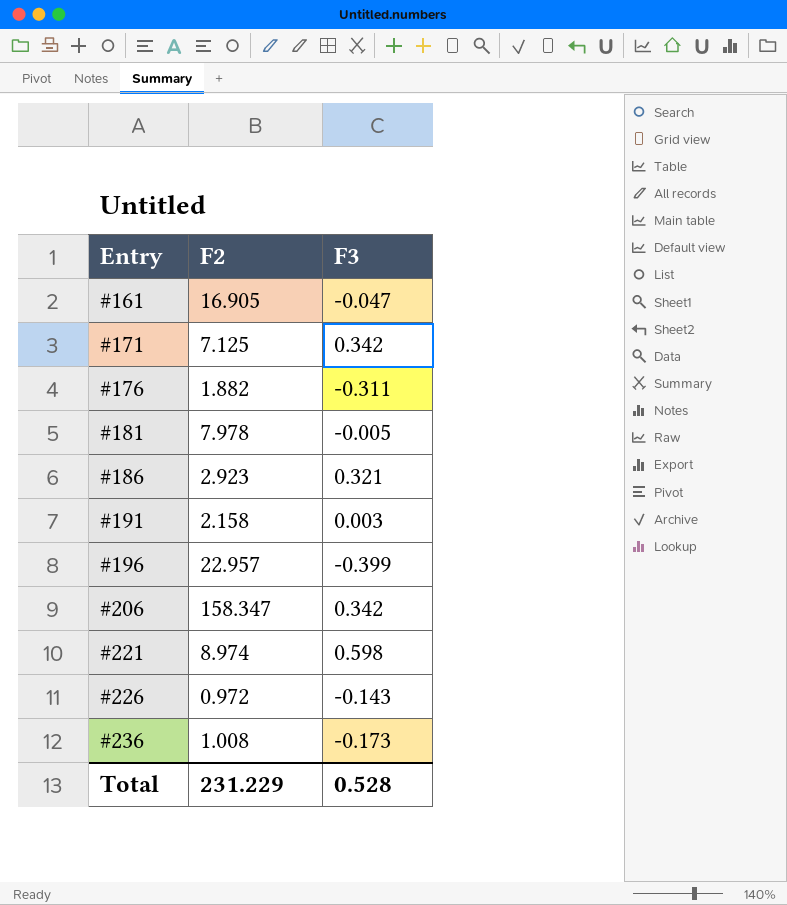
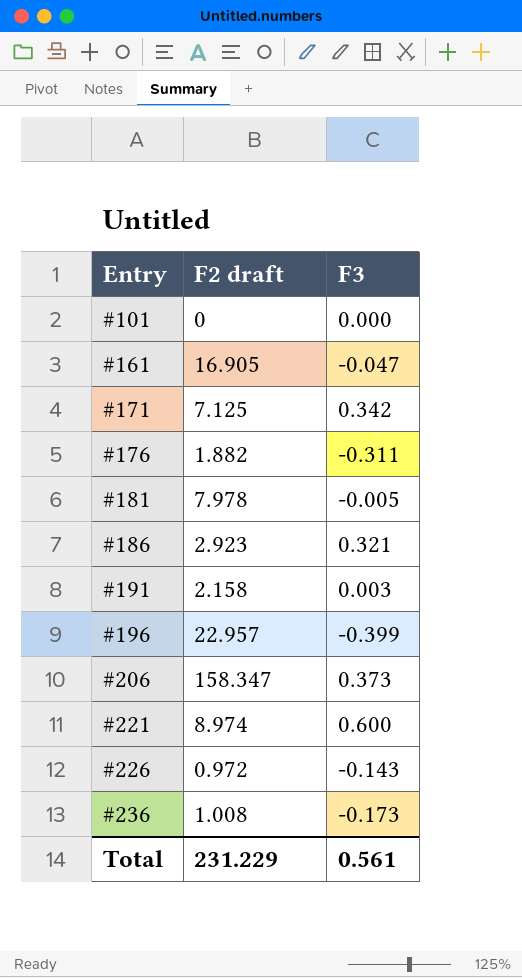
column name: F2 -> F2 draft
row #101: none -> 0 | 0.000
#206 | F3: 0.342 -> 0.373
#221 | F3: 0.598 -> 0.600
Total | F3: 0.528 -> 0.561

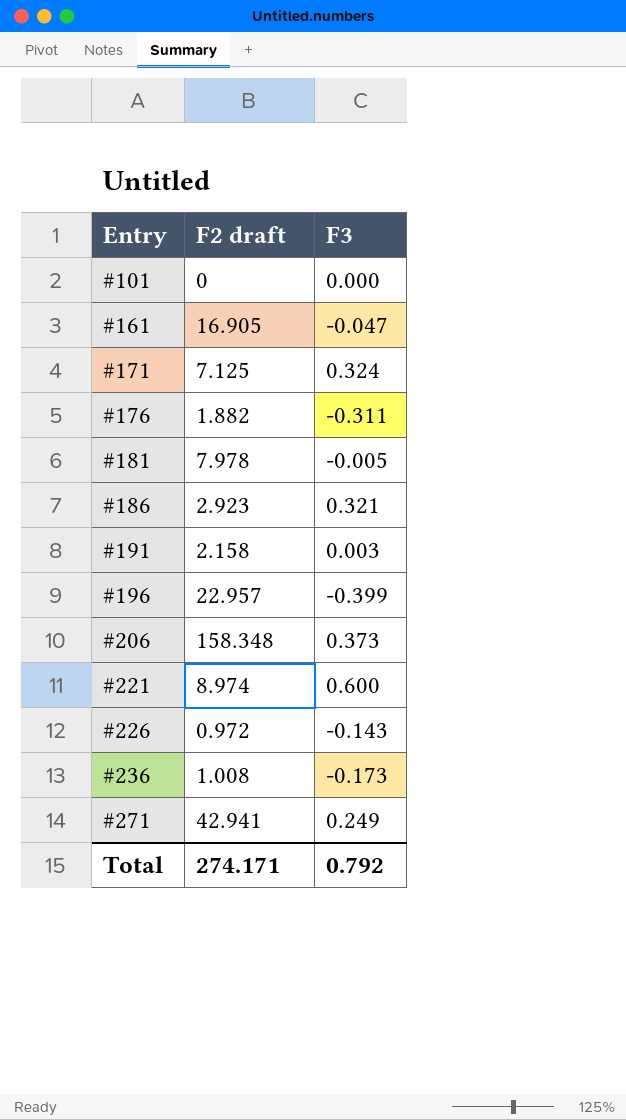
#171 | F3: 0.342 -> 0.324
#206 | F2 draft: 158.347 -> 158.348
row #271: none -> 42.941 | 0.249
Total | F2 draft: 231.229 -> 274.171
Total | F3: 0.561 -> 0.792

